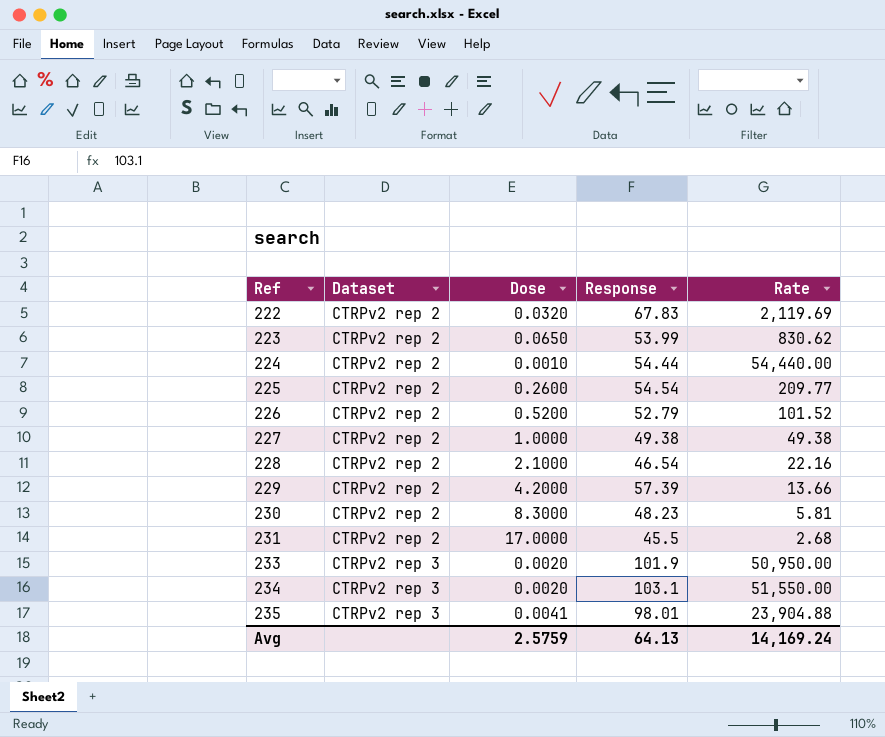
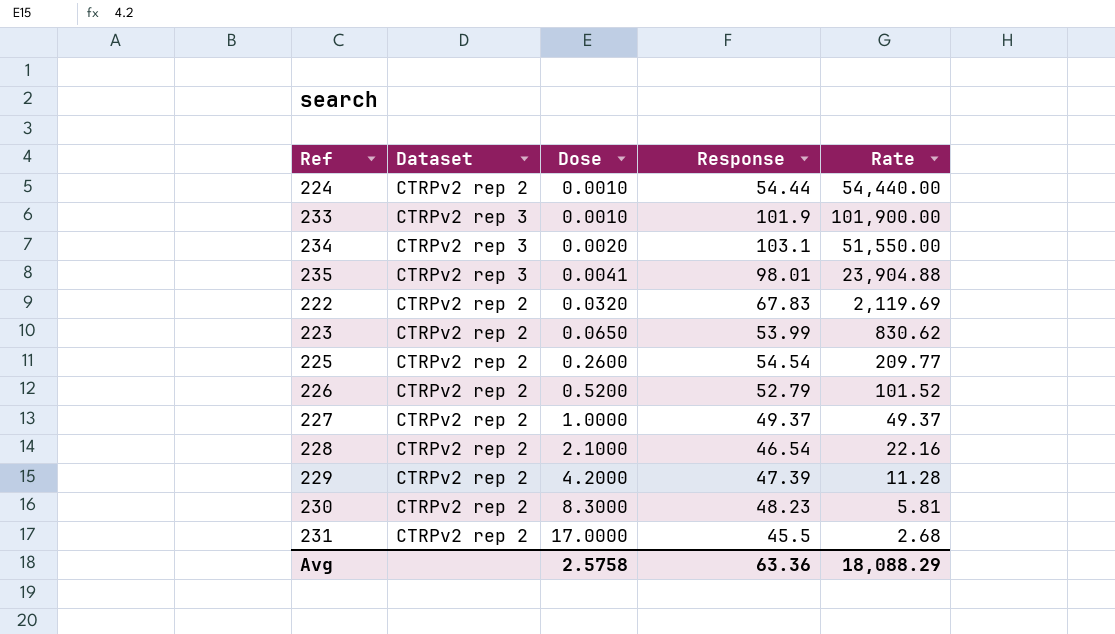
row order: Ref ascending -> Dose ascending
233 | Dose: 0.0020 -> 0.0010
233 | Rate: 50,950.00 -> 101,900.00
227 | Response: 49.38 -> 49.37
227 | Rate: 49.38 -> 49.37
229 | Response: 57.39 -> 47.39
229 | Rate: 13.66 -> 11.28
Avg | Dose: 2.5759 -> 2.5758
Avg | Response: 64.13 -> 63.36
Avg | Rate: 14,169.24 -> 18,088.29

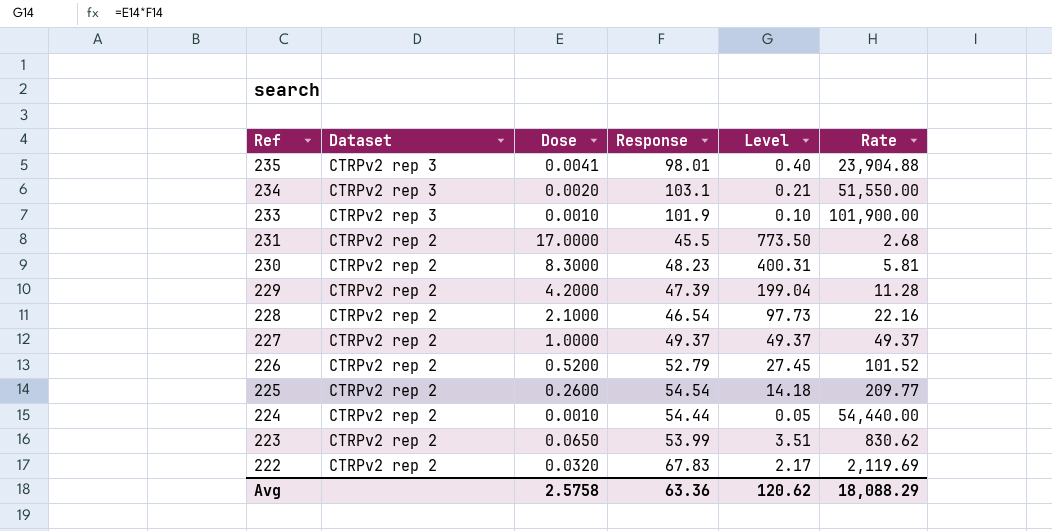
row order: Dose ascending -> Ref descending
column Level | formula: none -> [Dose] * [Response]

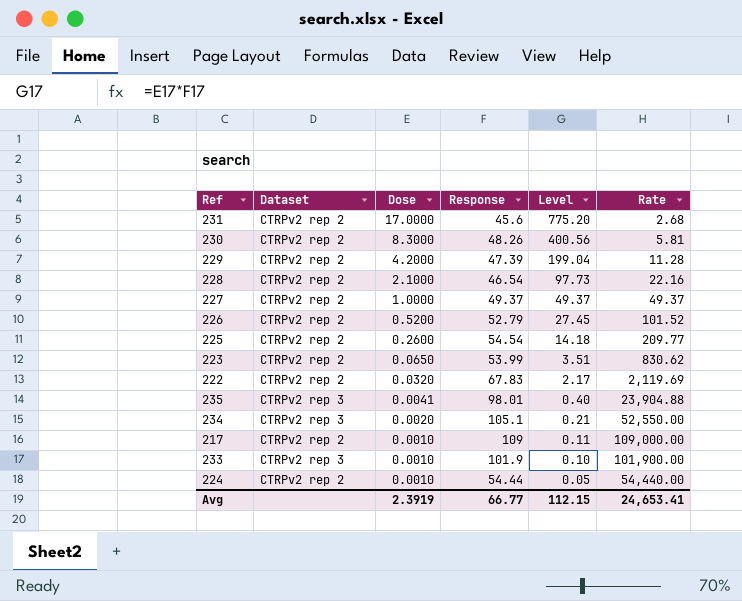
row order: Ref descending -> Dose descending
231 | Response: 45.5 -> 45.6
231 | Level: 773.50 -> 775.20
230 | Response: 48.23 -> 48.26
230 | Level: 400.31 -> 400.56
234 | Response: 103.1 -> 105.1
234 | Rate: 51,550.00 -> 52,550.00
row 217: none -> CTRPv2 rep 2 | 0.0010 | 109 | 0.11 | 109,000.00
Avg | Dose: 2.5758 -> 2.3919
Avg | Response: 63.36 -> 66.77
Avg | Level: 120.62 -> 112.15
Avg | Rate: 18,088.29 -> 24,653.41

